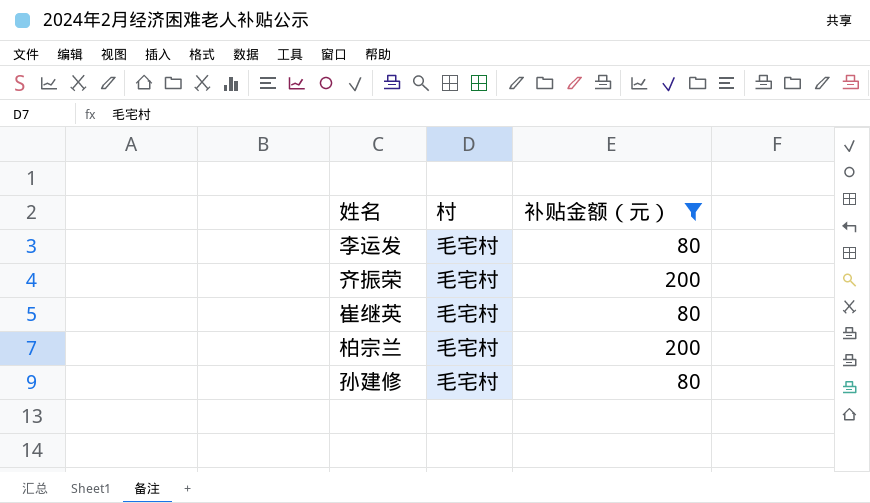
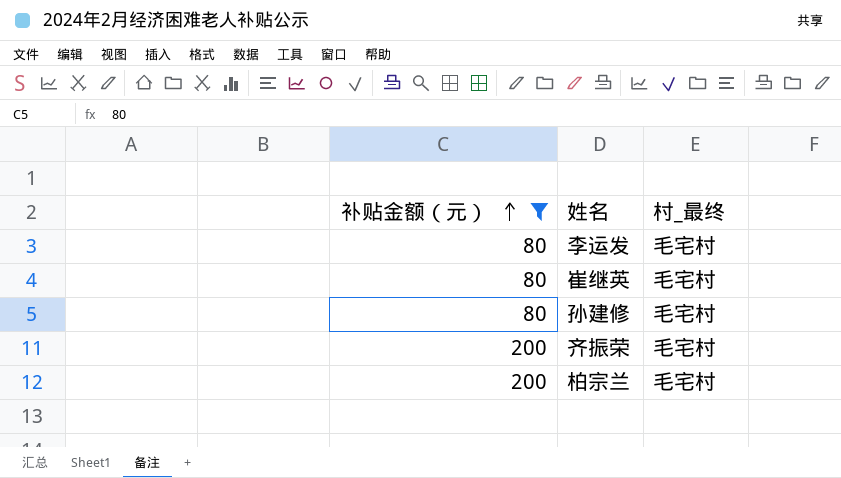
row order: none -> 补贴金额（元） ascending
column 补贴金额（元） | position: 3 -> 1
column name: 村 -> 村_最终

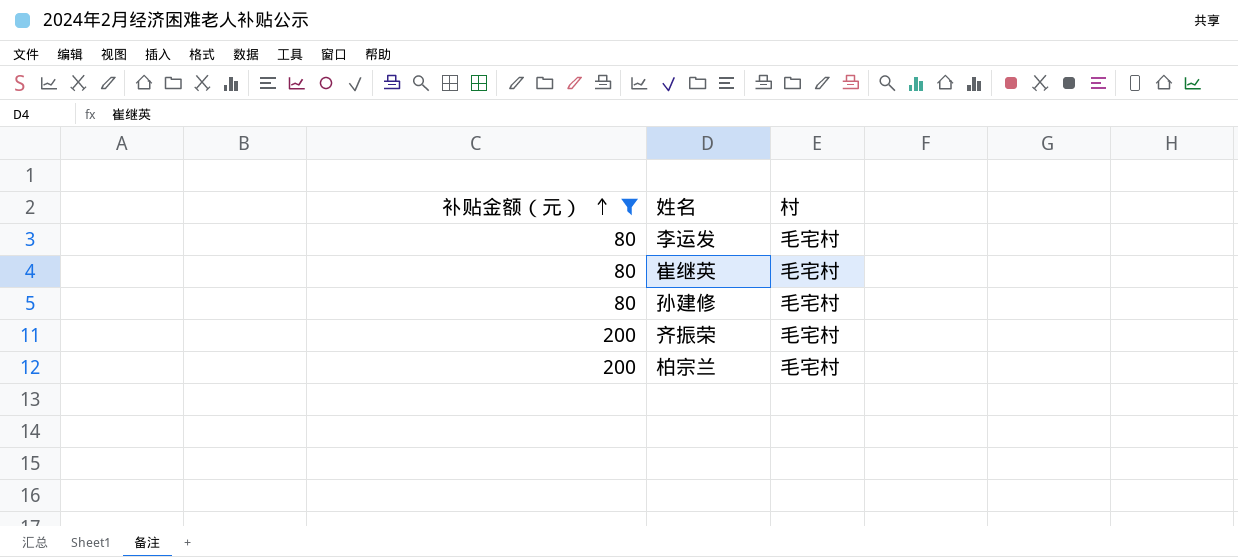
column name: 村_最终 -> 村

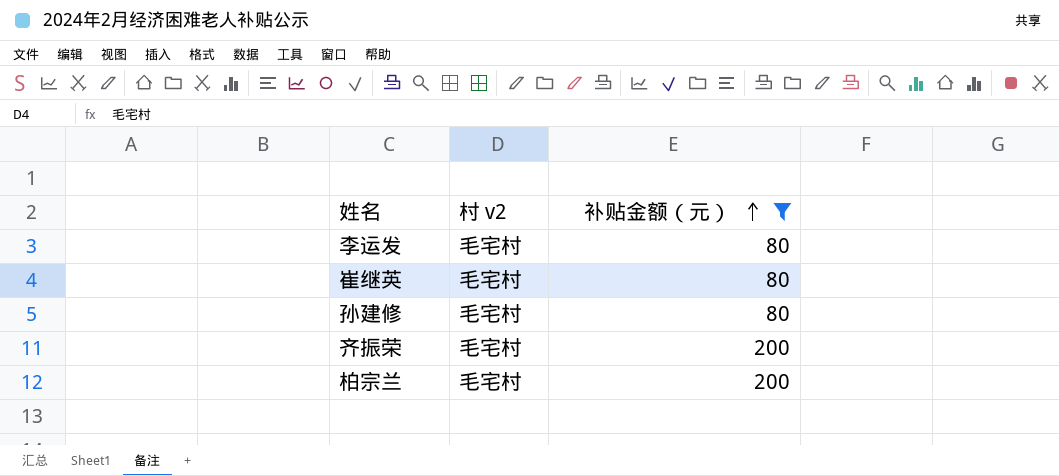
column name: 村 -> 村 v2
column 补贴金额（元） | position: 1 -> 3

